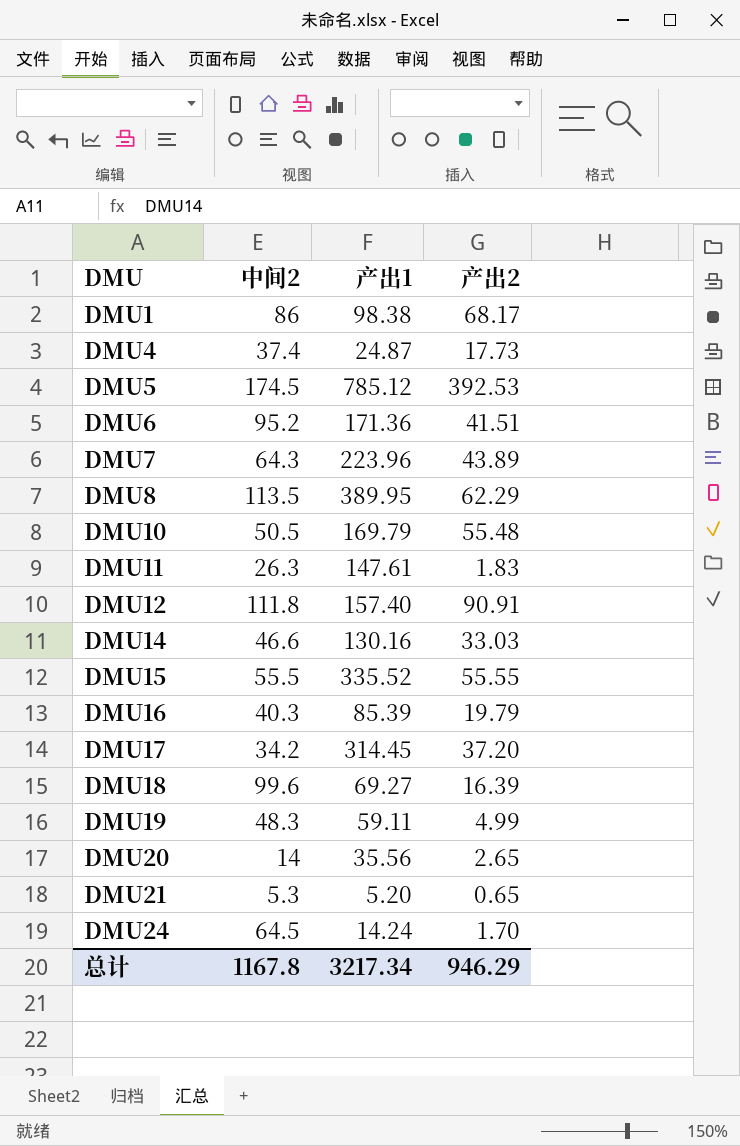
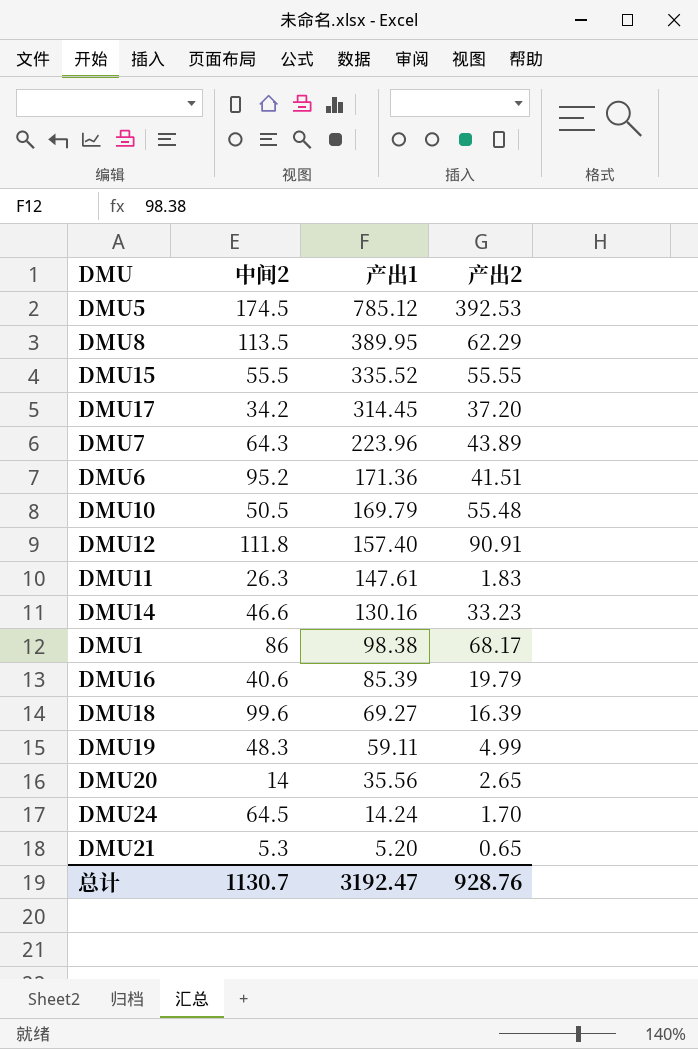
row order: DMU ascending -> 产出1 descending
row DMU4: 37.4 | 24.87 | 17.73 -> none
DMU14 | 产出2: 33.03 -> 33.23
DMU16 | 中间2: 40.3 -> 40.6
总计 | 中间2: 1167.8 -> 1130.7
总计 | 产出1: 3217.34 -> 3192.47
总计 | 产出2: 946.29 -> 928.76

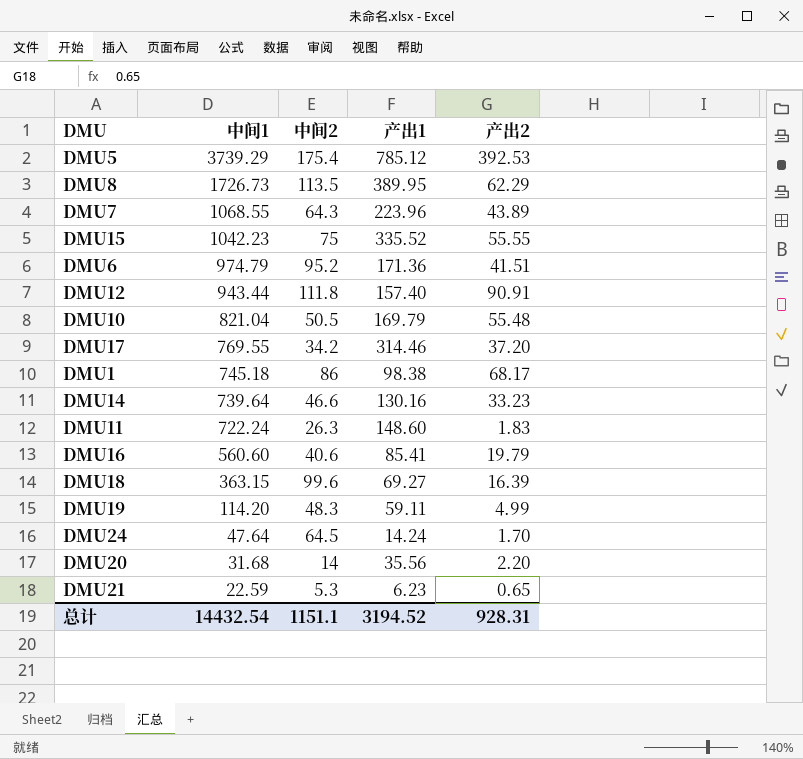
row order: 产出1 descending -> 中间1 descending
column 中间1 | position: none -> 2
DMU5 | 中间2: 174.5 -> 175.4
DMU15 | 中间2: 55.5 -> 75
DMU17 | 产出1: 314.45 -> 314.46
DMU11 | 产出1: 147.61 -> 148.60
DMU16 | 产出1: 85.39 -> 85.41
DMU20 | 产出2: 2.65 -> 2.20
DMU21 | 产出1: 5.20 -> 6.23
总计 | 中间2: 1130.7 -> 1151.1
总计 | 产出1: 3192.47 -> 3194.52
总计 | 产出2: 928.76 -> 928.31

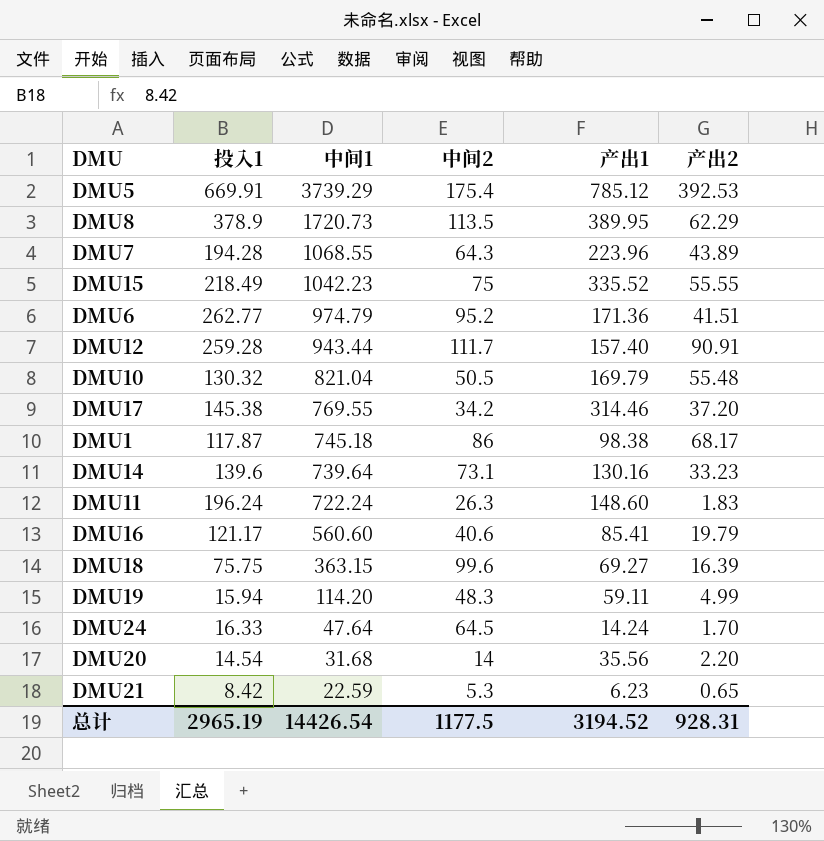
column 投入1 | position: none -> 2
DMU8 | 中间1: 1726.73 -> 1720.73
DMU12 | 中间2: 111.8 -> 111.7
DMU14 | 中间2: 46.6 -> 73.1
总计 | 中间1: 14432.54 -> 14426.54
总计 | 中间2: 1151.1 -> 1177.5

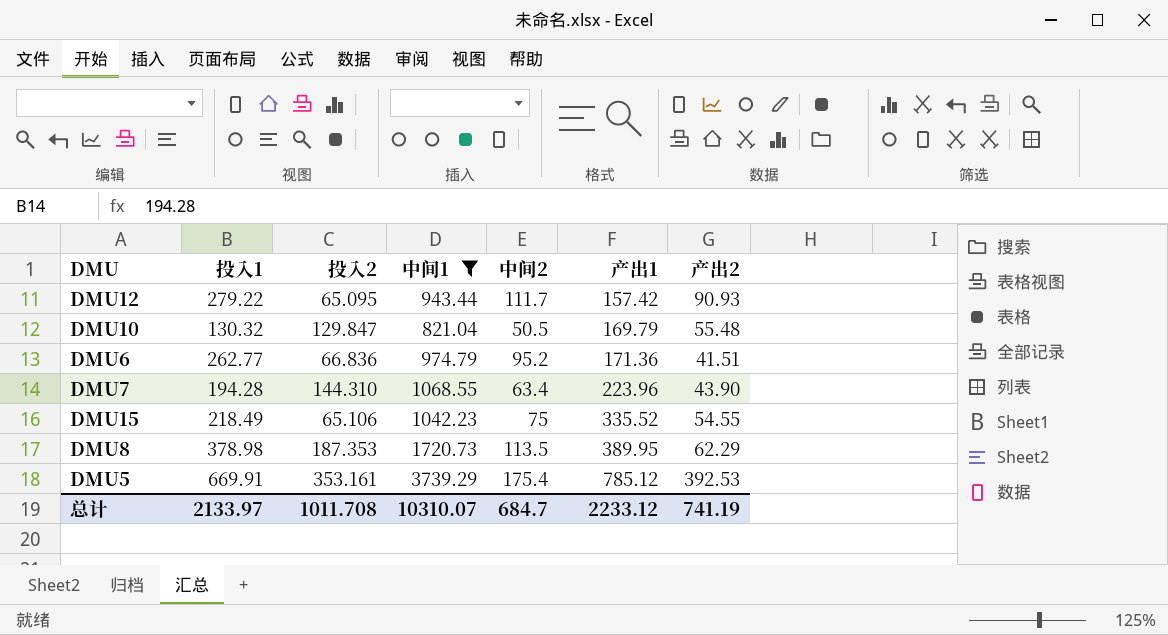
filter: none -> 中间1 >= 821.04
row order: 中间1 descending -> 产出1 ascending
column 投入2 | position: none -> 3
DMU12 | 投入1: 259.28 -> 279.22
DMU12 | 产出1: 157.40 -> 157.42
DMU12 | 产出2: 90.91 -> 90.93
DMU7 | 中间2: 64.3 -> 63.4
DMU7 | 产出2: 43.89 -> 43.90
DMU15 | 产出2: 55.55 -> 54.55
DMU8 | 投入1: 378.9 -> 378.98
总计 | 投入1: 2965.19 -> 2133.97
总计 | 中间1: 14426.54 -> 10310.07
总计 | 中间2: 1177.5 -> 684.7
总计 | 产出1: 3194.52 -> 2233.12
总计 | 产出2: 928.31 -> 741.19

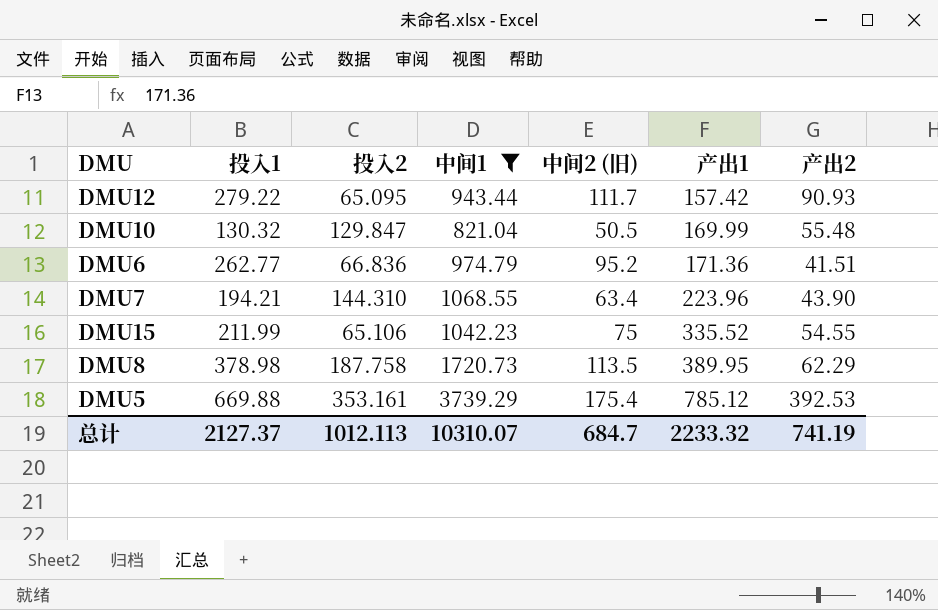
column name: 中间2 -> 中间2 (旧)
DMU10 | 产出1: 169.79 -> 169.99
DMU7 | 投入1: 194.28 -> 194.21
DMU15 | 投入1: 218.49 -> 211.99
DMU8 | 投入2: 187.353 -> 187.758
DMU5 | 投入1: 669.91 -> 669.88
总计 | 投入1: 2133.97 -> 2127.37
总计 | 投入2: 1011.708 -> 1012.113
总计 | 产出1: 2233.12 -> 2233.32

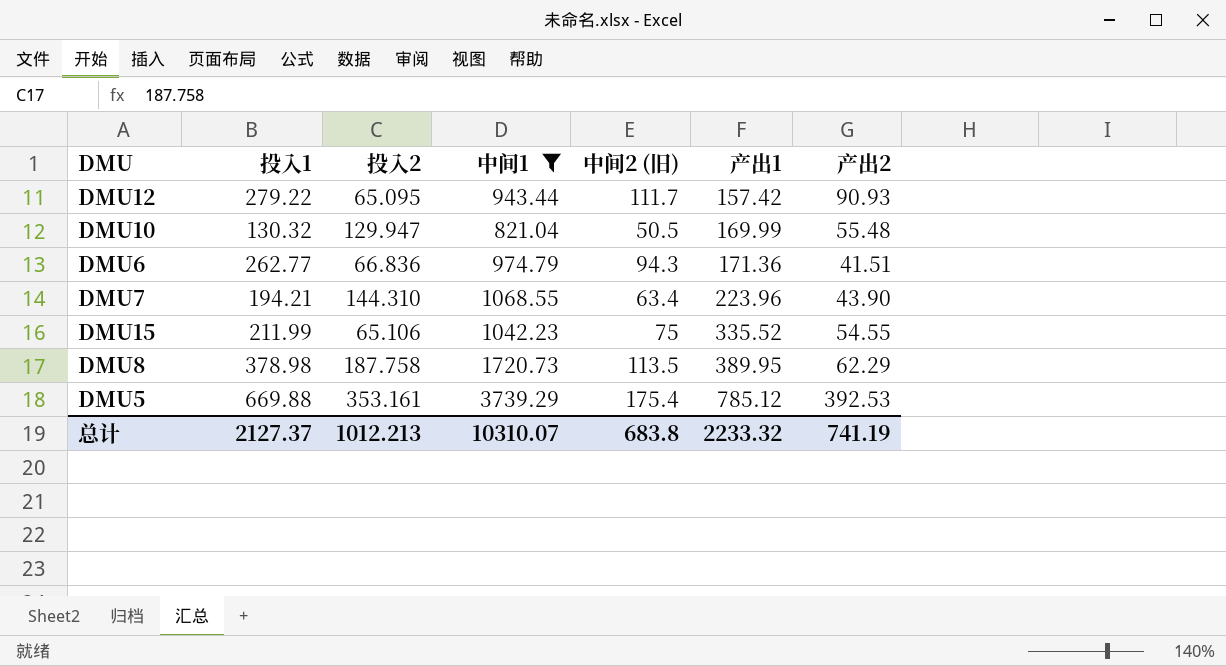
DMU10 | 投入2: 129.847 -> 129.947
DMU6 | 中间2 (旧): 95.2 -> 94.3
总计 | 投入2: 1012.113 -> 1012.213
总计 | 中间2 (旧): 684.7 -> 683.8

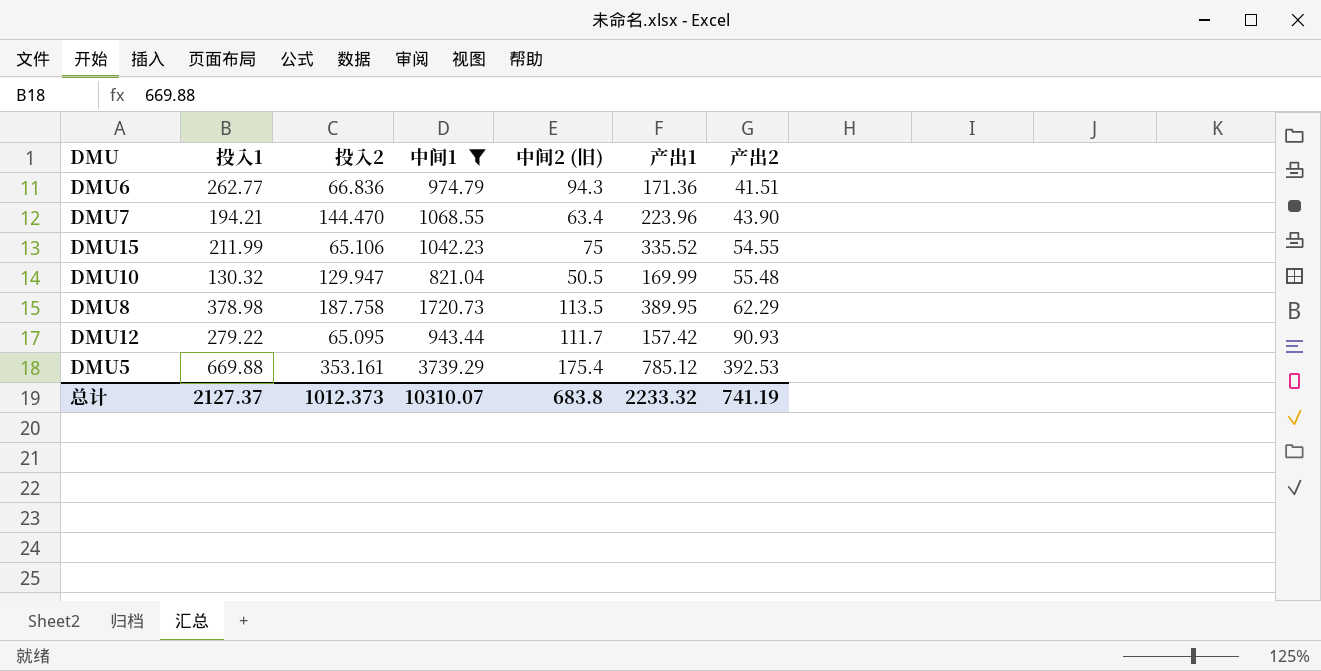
row order: 产出1 ascending -> 产出2 ascending
DMU7 | 投入2: 144.310 -> 144.470
总计 | 投入2: 1012.213 -> 1012.373

